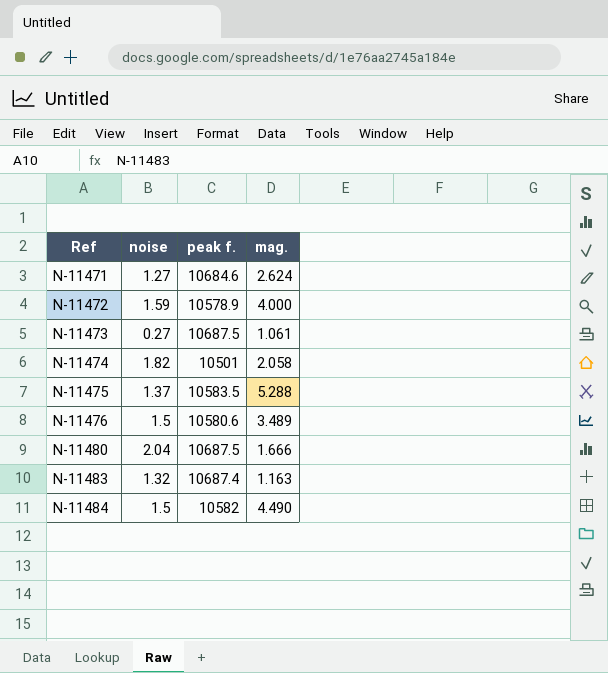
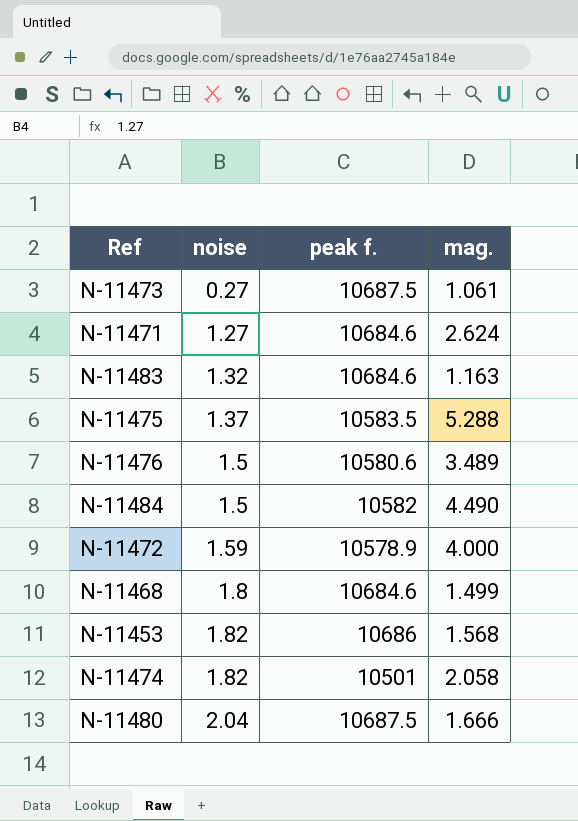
row order: Ref ascending -> noise ascending
N-11483 | peak f.: 10687.4 -> 10684.6
row N-11468: none -> 1.8 | 10684.6 | 1.499
row N-11453: none -> 1.82 | 10686 | 1.568

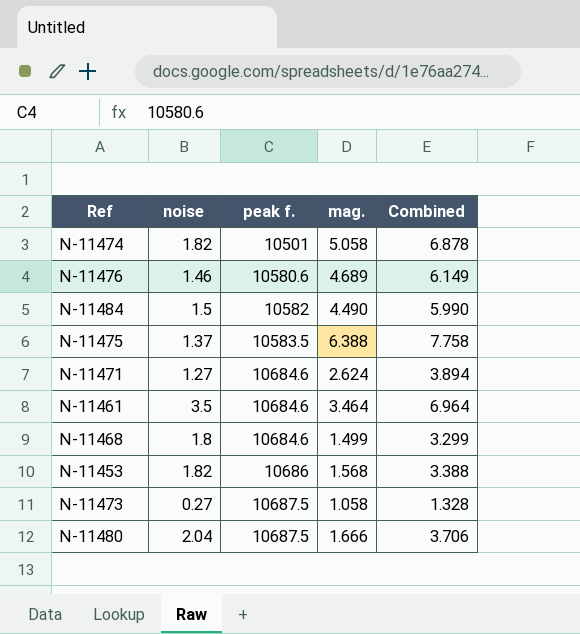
row order: noise ascending -> peak f. ascending
column Combined | formula: none -> [noise] + [mag.]
row N-11483: 1.32 | 10684.6 | 1.163 -> none
row N-11472: 1.59 | 10578.9 | 4.000 -> none
N-11474 | mag.: 2.058 -> 5.058
N-11476 | noise: 1.5 -> 1.46
N-11476 | mag.: 3.489 -> 4.689
N-11475 | mag.: 5.288 -> 6.388
row N-11461: none -> 3.5 | 10684.6 | 3.464 | 6.964
N-11473 | mag.: 1.061 -> 1.058

